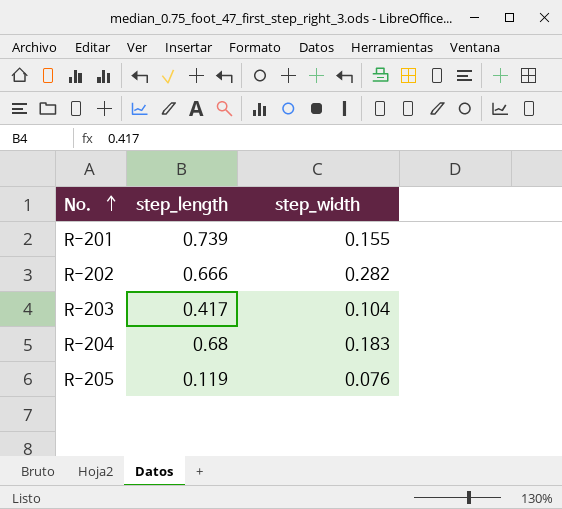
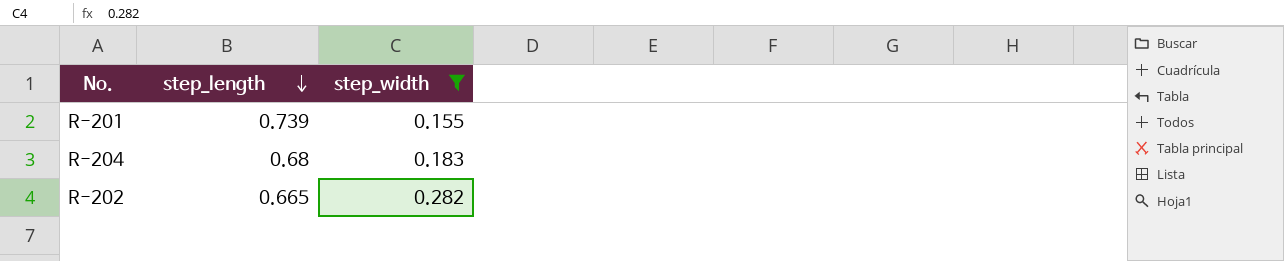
filter: none -> step_width >= 0.155
row order: No. ascending -> step_length descending
R-202 | step_length: 0.666 -> 0.665

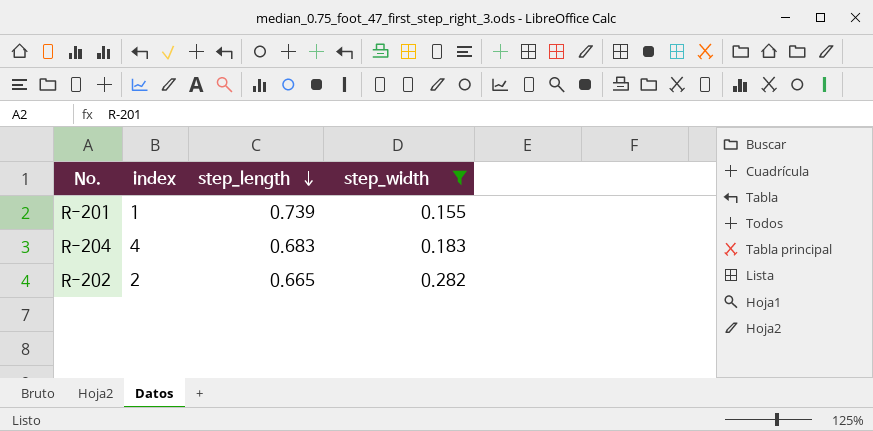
column index | position: none -> 2
R-204 | step_length: 0.68 -> 0.683

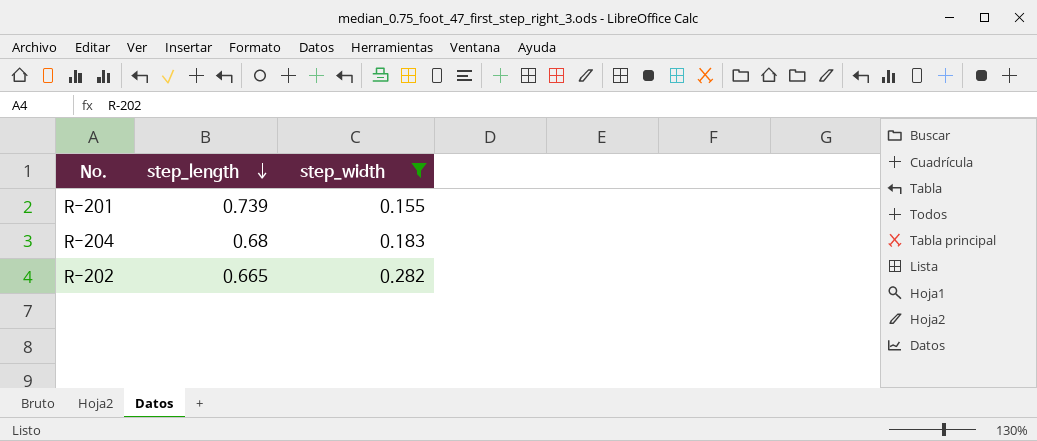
column index | position: 2 -> none
R-204 | step_length: 0.683 -> 0.68

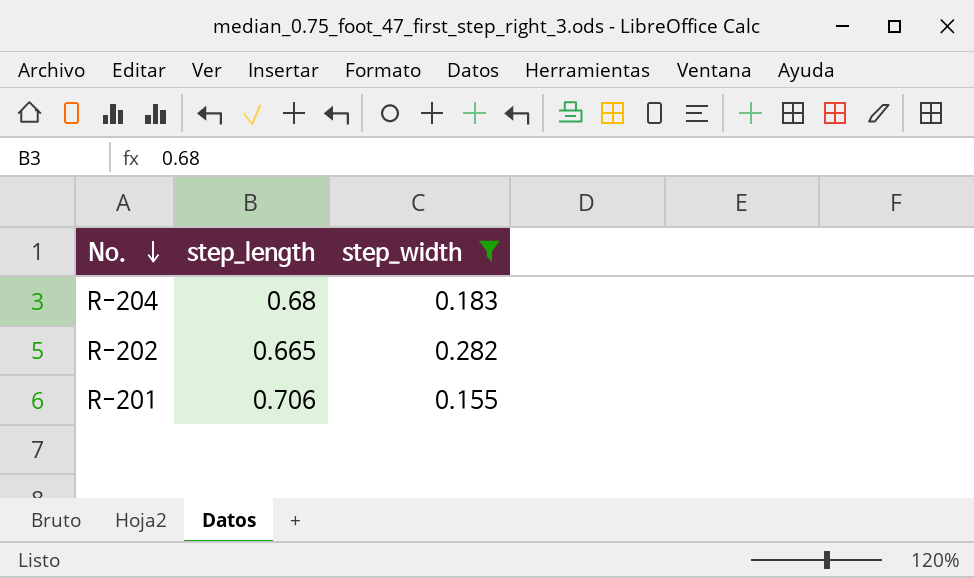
row order: step_length descending -> No. descending
R-201 | step_length: 0.739 -> 0.706

